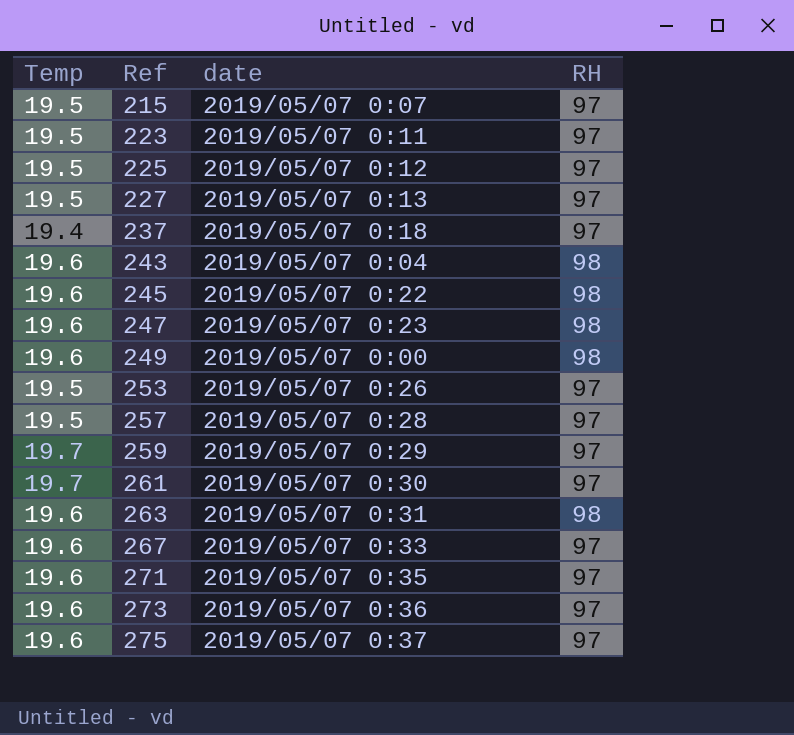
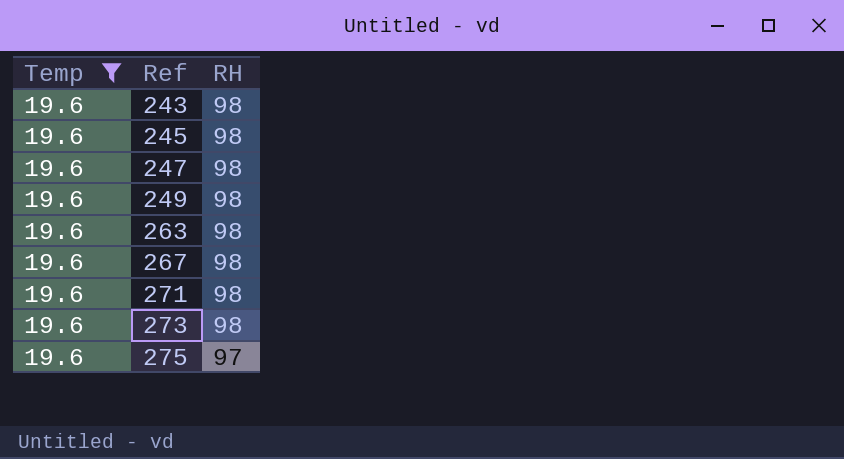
filter: none -> Temp = 19.6
column date | position: 3 -> none
267 | RH: 97 -> 98
271 | RH: 97 -> 98
273 | RH: 97 -> 98

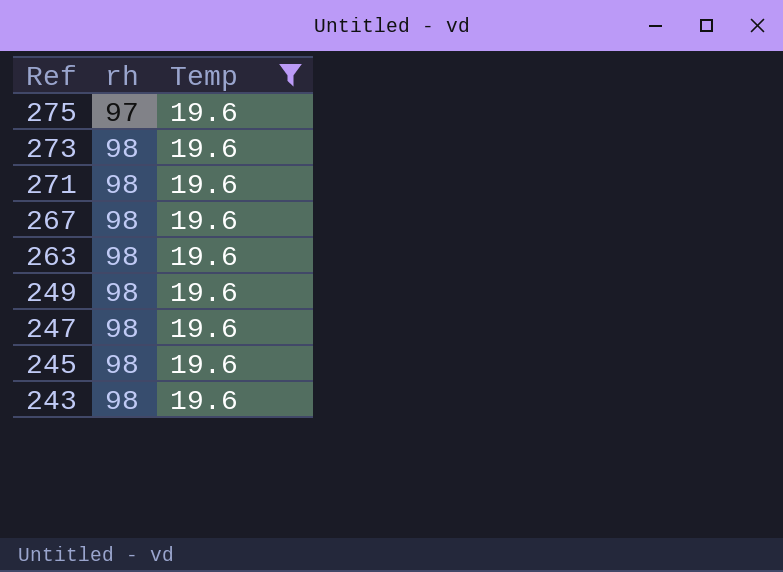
row order: Ref ascending -> Ref descending
column name: RH -> rh
column Temp | position: 1 -> 3

